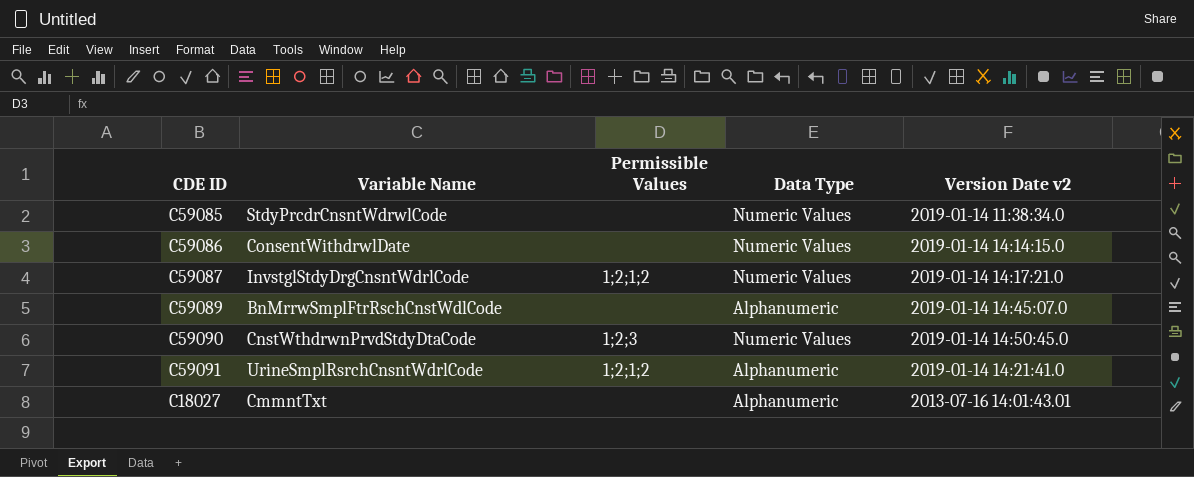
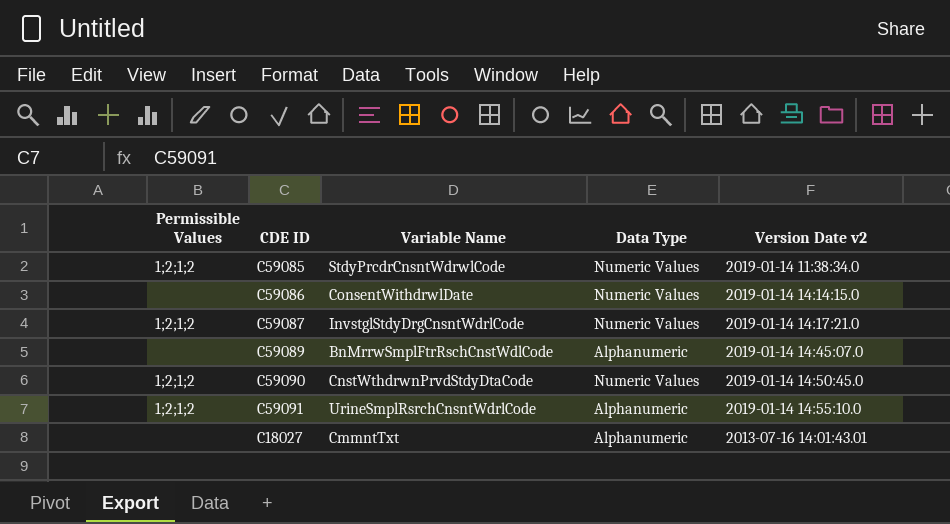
column Permissible Values | position: 3 -> 1
C59085 | Permissible Values: none -> 1;2;1;2
C59090 | Permissible Values: 1;2;3 -> 1;2;1;2
C59091 | Version Date v2: 2019-01-14 14:21:41.0 -> 2019-01-14 14:55:10.0

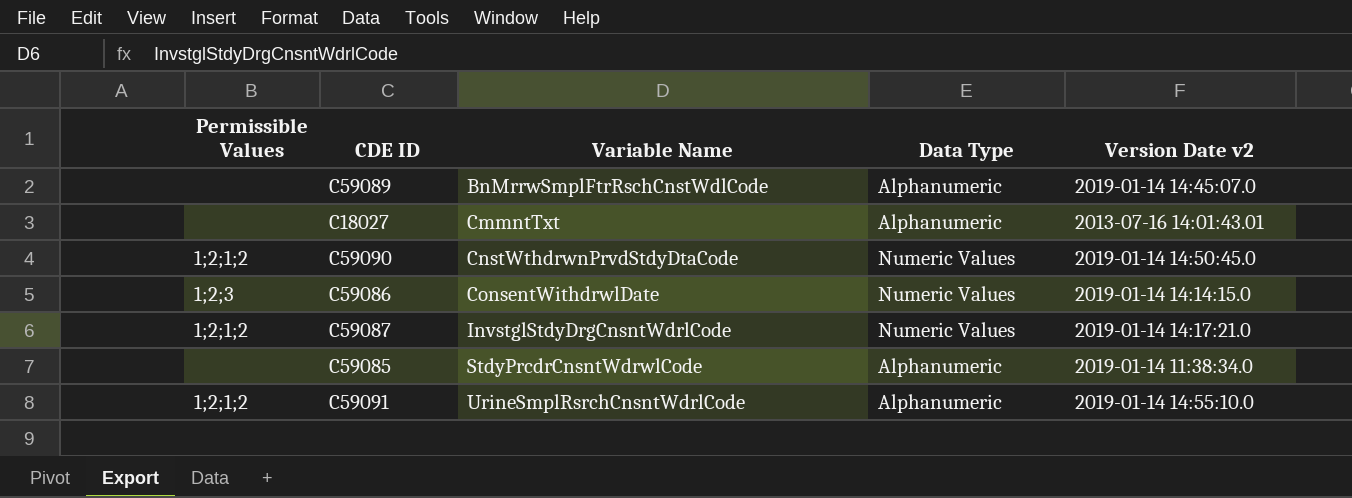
row order: none -> Variable Name ascending
C59086 | Permissible Values: none -> 1;2;3
C59085 | Permissible Values: 1;2;1;2 -> none
C59085 | Data Type: Numeric Values -> Alphanumeric

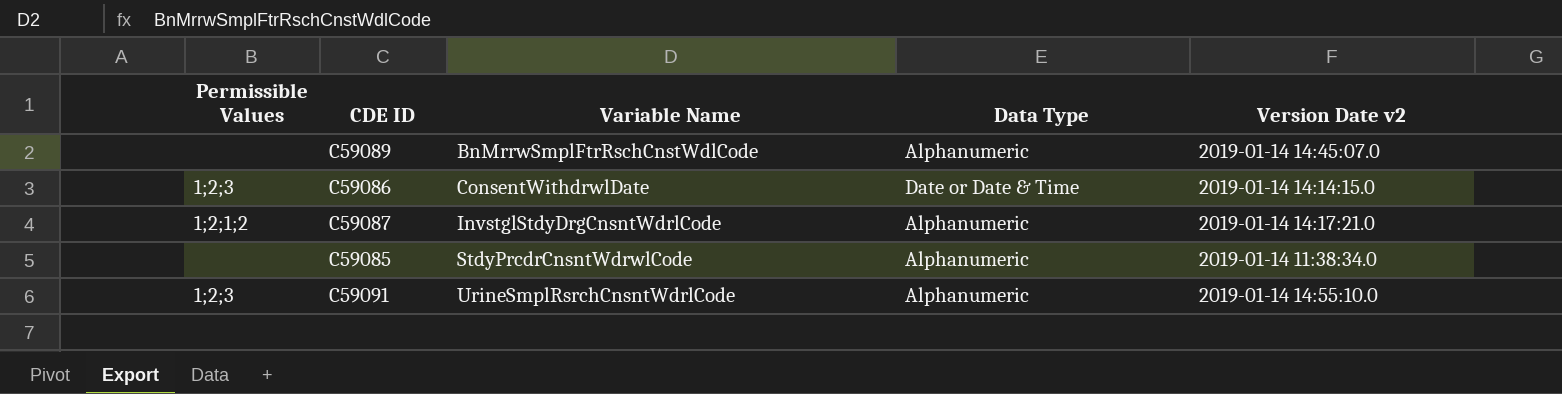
row C18027: none | CmmntTxt | Alphanumeric | 2013-07-16 14:01:43.01 -> none
row C59090: 1;2;1;2 | CnstWthdrwnPrvdStdyDtaCode | Numeric Values | 2019-01-14 14:50:45.0 -> none
C59086 | Data Type: Numeric Values -> Date or Date & Time
C59087 | Data Type: Numeric Values -> Alphanumeric
C59091 | Permissible Values: 1;2;1;2 -> 1;2;3

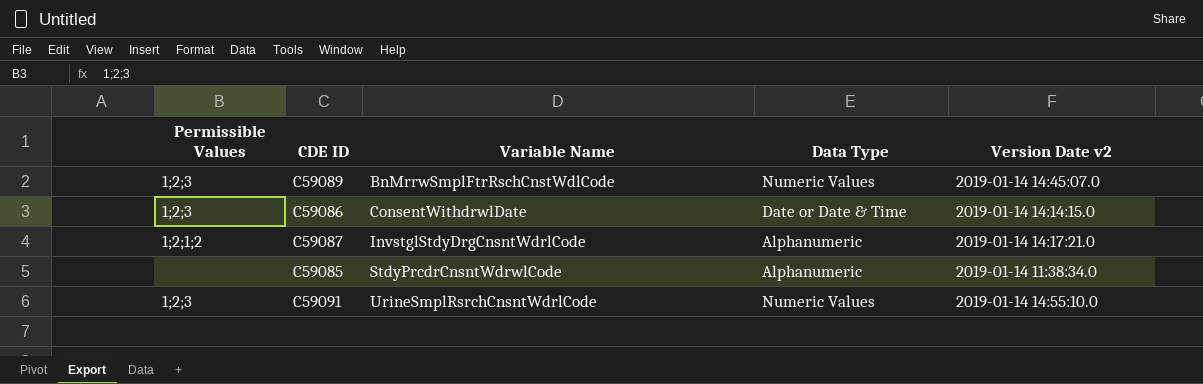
C59089 | Permissible Values: none -> 1;2;3
C59089 | Data Type: Alphanumeric -> Numeric Values
C59091 | Data Type: Alphanumeric -> Numeric Values

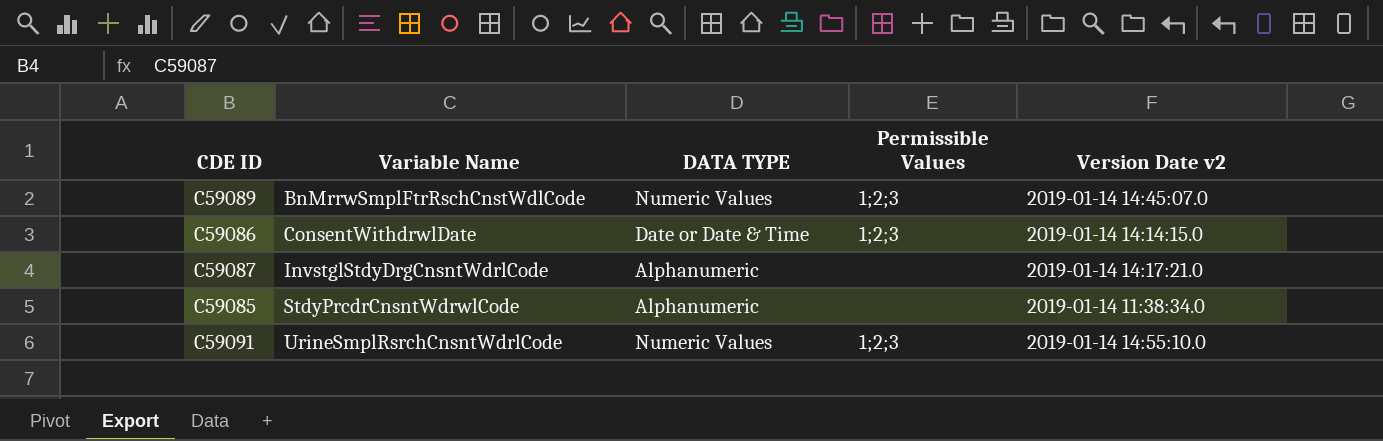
column name: Data Type -> DATA TYPE
column Permissible Values | position: 1 -> 4
C59087 | Permissible Values: 1;2;1;2 -> none

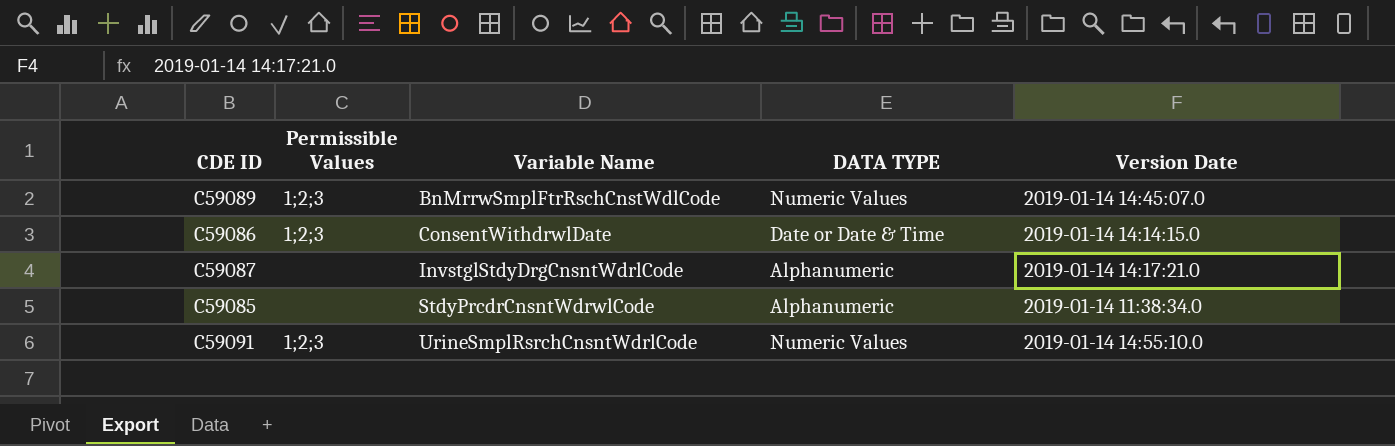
column Permissible Values | position: 4 -> 2
column name: Version Date v2 -> Version Date

